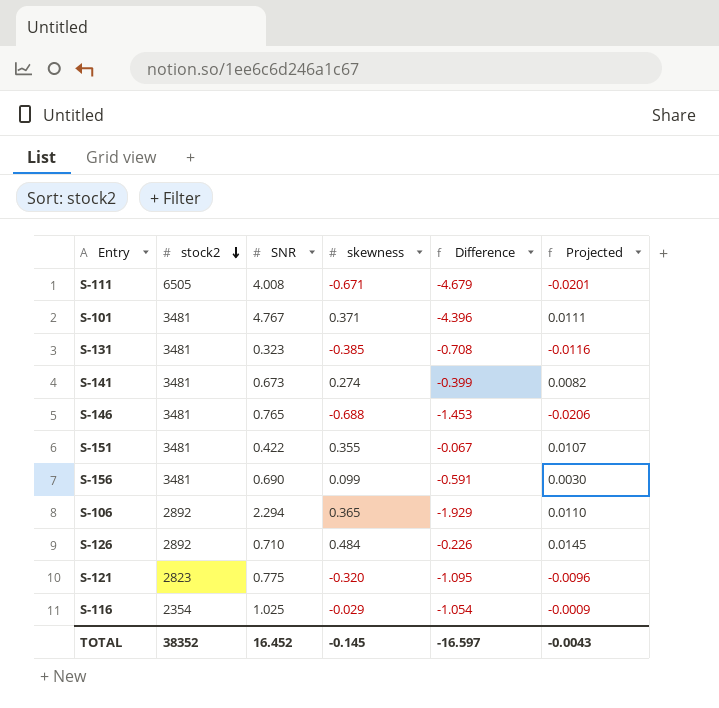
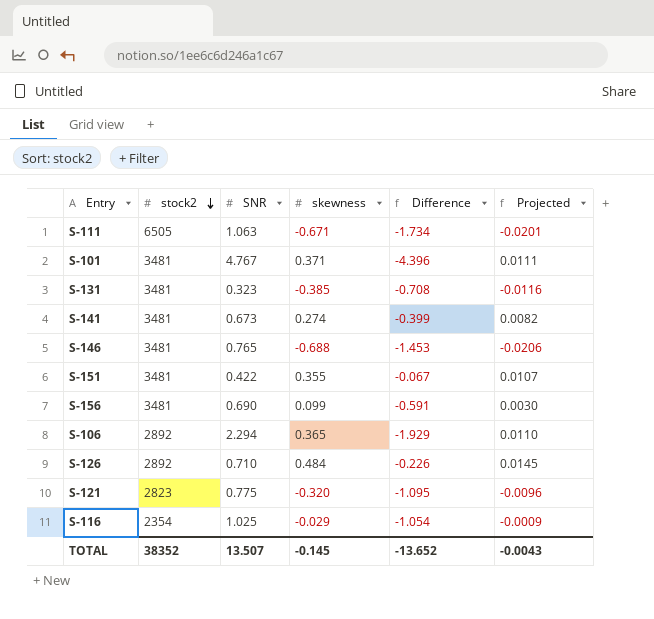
S-111 | SNR: 4.008 -> 1.063
S-111 | Difference: -4.679 -> -1.734
TOTAL | SNR: 16.452 -> 13.507
TOTAL | Difference: -16.597 -> -13.652

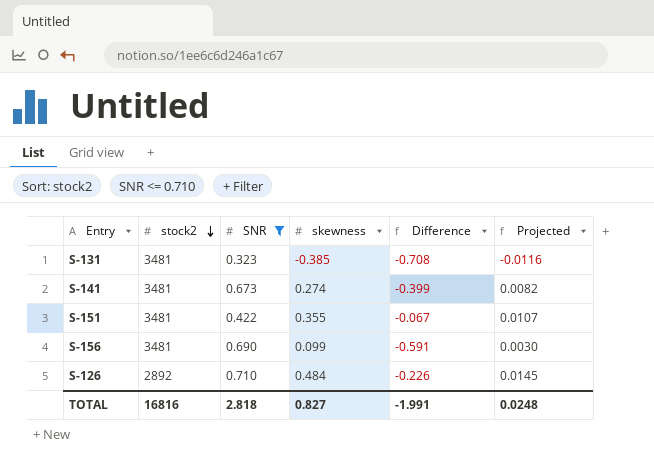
filter: none -> SNR <= 0.710
TOTAL | stock2: 38352 -> 16816
TOTAL | SNR: 13.507 -> 2.818
TOTAL | skewness: -0.145 -> 0.827
TOTAL | Difference: -13.652 -> -1.991
TOTAL | Projected: -0.0043 -> 0.0248

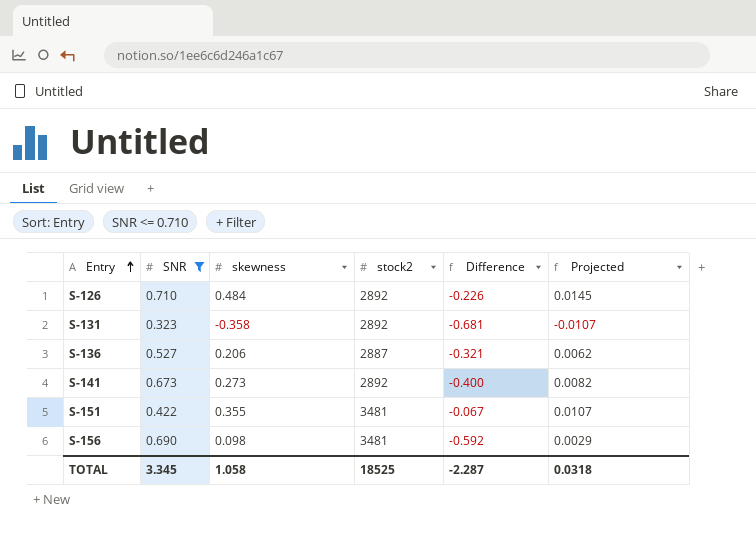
row order: stock2 descending -> Entry ascending
column stock2 | position: 2 -> 4
S-131 | skewness: -0.385 -> -0.358
S-131 | stock2: 3481 -> 2892
S-131 | Difference: -0.708 -> -0.681
S-131 | Projected: -0.0116 -> -0.0107
row S-136: none -> 0.527 | 0.206 | 2887 | -0.321 | 0.0062
S-141 | skewness: 0.274 -> 0.273
S-141 | stock2: 3481 -> 2892
S-141 | Difference: -0.399 -> -0.400
S-156 | skewness: 0.099 -> 0.098
S-156 | Difference: -0.591 -> -0.592
S-156 | Projected: 0.0030 -> 0.0029
TOTAL | SNR: 2.818 -> 3.345
TOTAL | skewness: 0.827 -> 1.058
TOTAL | stock2: 16816 -> 18525
TOTAL | Difference: -1.991 -> -2.287
TOTAL | Projected: 0.0248 -> 0.0318

